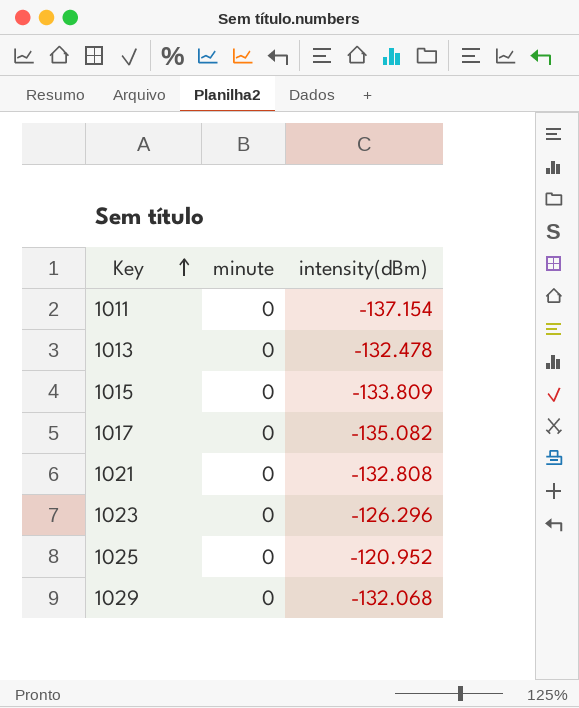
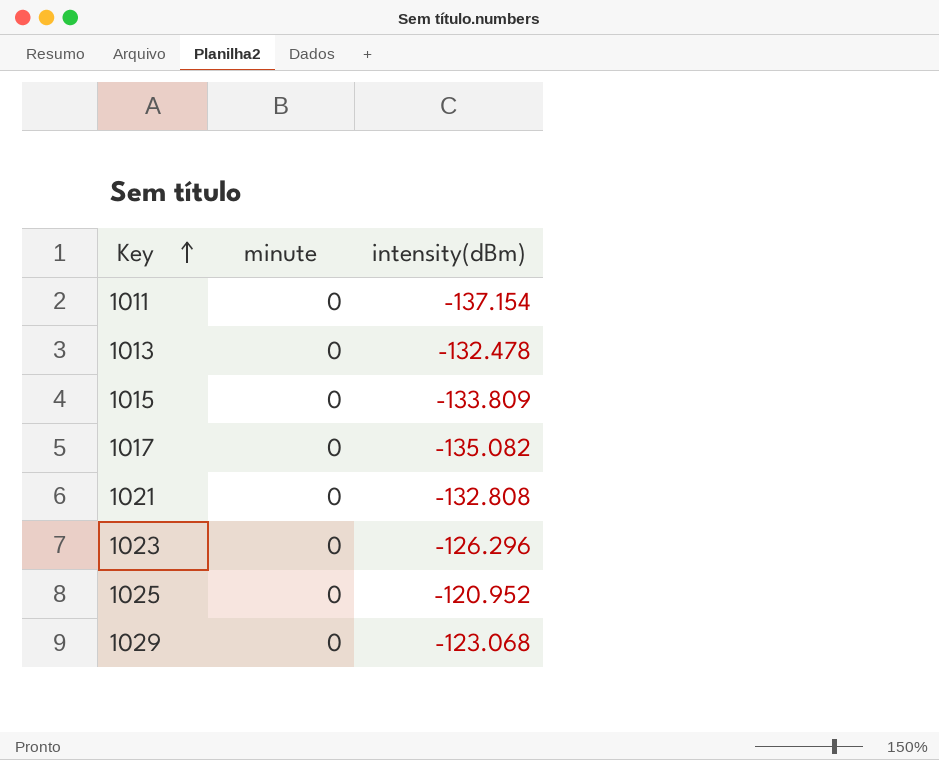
1029 | intensity(dBm): -132.068 -> -123.068

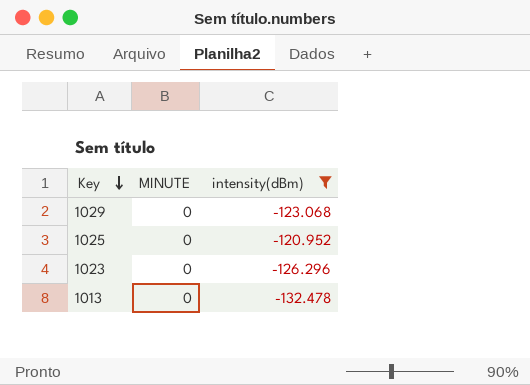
filter: none -> intensity(dBm) >= -132.478
row order: Key ascending -> Key descending
column name: minute -> MINUTE

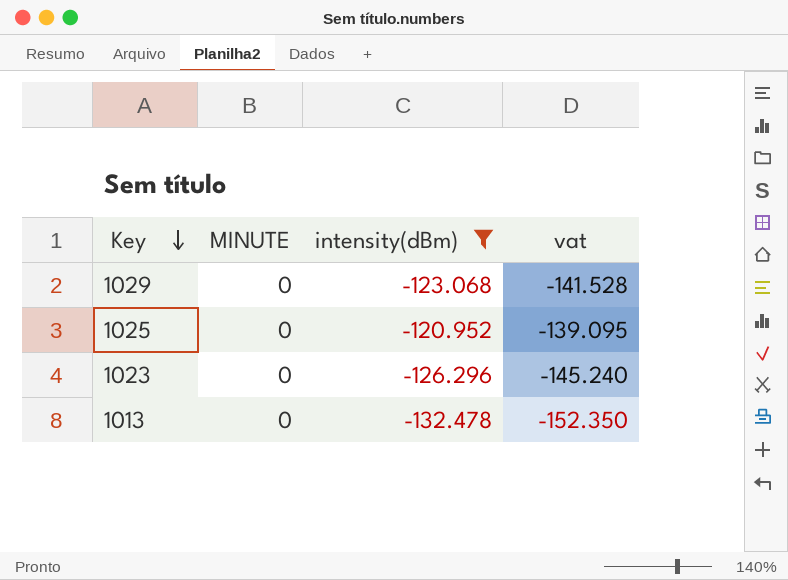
column vat | formula: none -> [intensity(dBm)] * 1.15

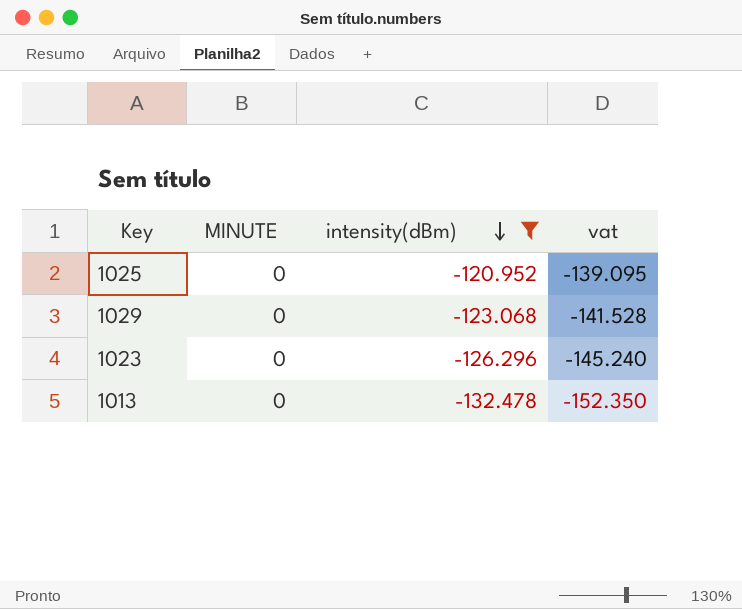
row order: Key descending -> intensity(dBm) descending

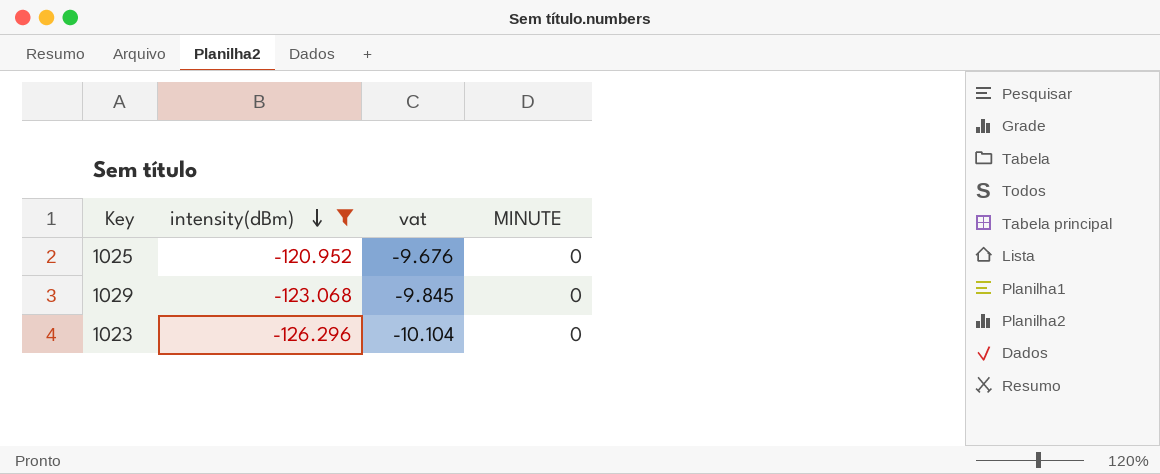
column vat | formula: [intensity(dBm)] * 1.15 -> [intensity(dBm)] * 0.08
column MINUTE | position: 2 -> 4
row 1013: 0 | -132.478 | -152.350 -> none

